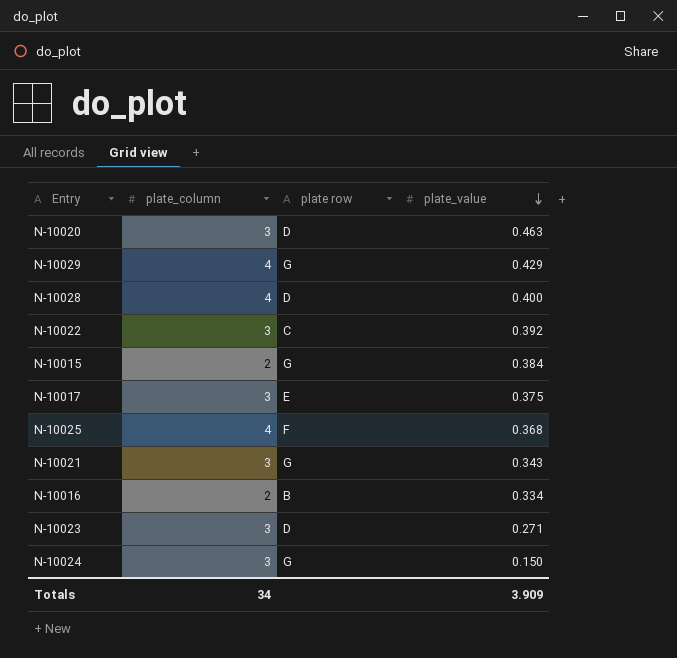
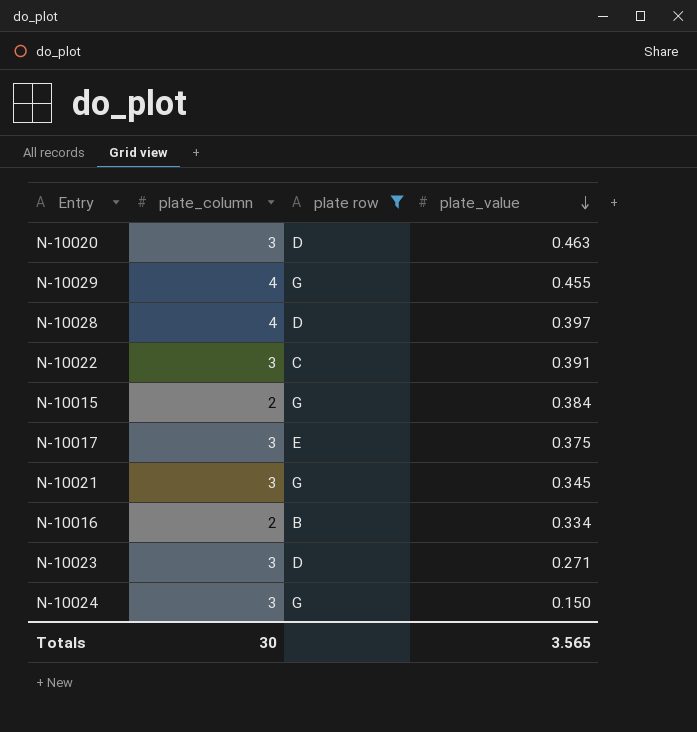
filter: none -> plate row != F
N-10029 | plate_value: 0.429 -> 0.455
N-10028 | plate_value: 0.400 -> 0.397
N-10022 | plate_value: 0.392 -> 0.391
N-10021 | plate_value: 0.343 -> 0.345
Totals | plate_column: 34 -> 30
Totals | plate_value: 3.909 -> 3.565

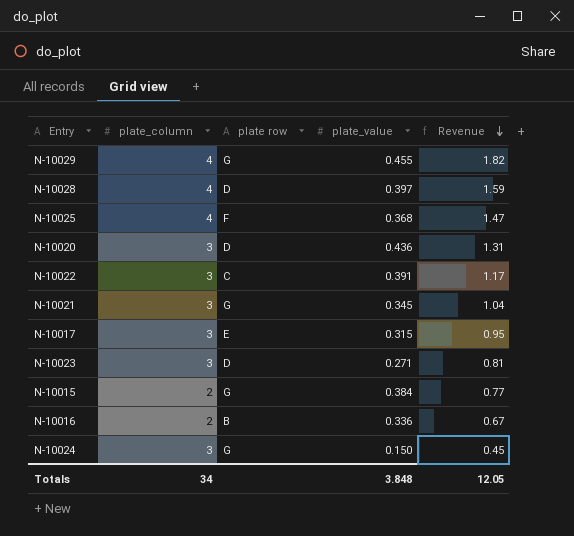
filter: plate row != F -> none
row order: plate_value descending -> Revenue descending
column Revenue | formula: none -> [plate_column] * [plate_value]
N-10020 | plate_value: 0.463 -> 0.436
N-10017 | plate_value: 0.375 -> 0.315
N-10016 | plate_value: 0.334 -> 0.336
Totals | plate_column: 30 -> 34
Totals | plate_value: 3.565 -> 3.848

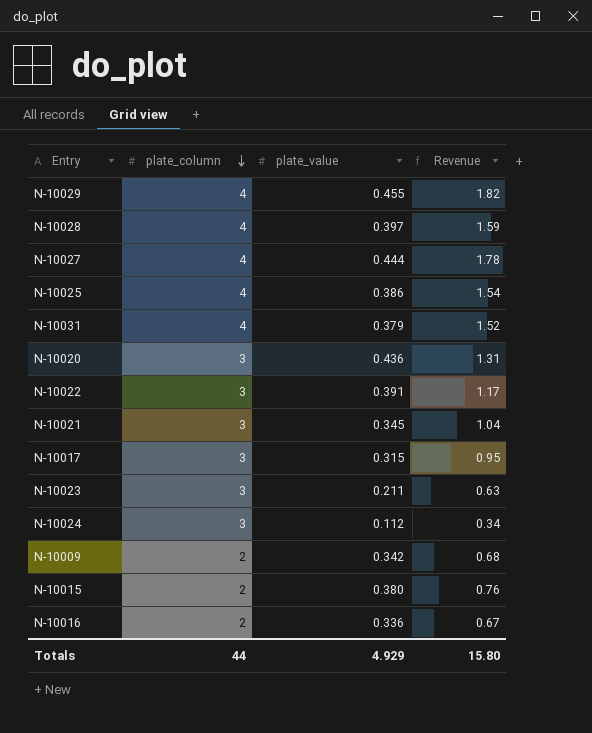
row order: Revenue descending -> plate_column descending
column plate row | position: 3 -> none
row N-10027: none -> 4 | 0.444 | 1.78
N-10025 | plate_value: 0.368 -> 0.386
N-10025 | Revenue: 1.47 -> 1.54
row N-10031: none -> 4 | 0.379 | 1.52
N-10023 | plate_value: 0.271 -> 0.211
N-10023 | Revenue: 0.81 -> 0.63
N-10024 | plate_value: 0.150 -> 0.112
N-10024 | Revenue: 0.45 -> 0.34
row N-10009: none -> 2 | 0.342 | 0.68
N-10015 | plate_value: 0.384 -> 0.380
N-10015 | Revenue: 0.77 -> 0.76
Totals | plate_column: 34 -> 44
Totals | plate_value: 3.848 -> 4.929
Totals | Revenue: 12.05 -> 15.80

